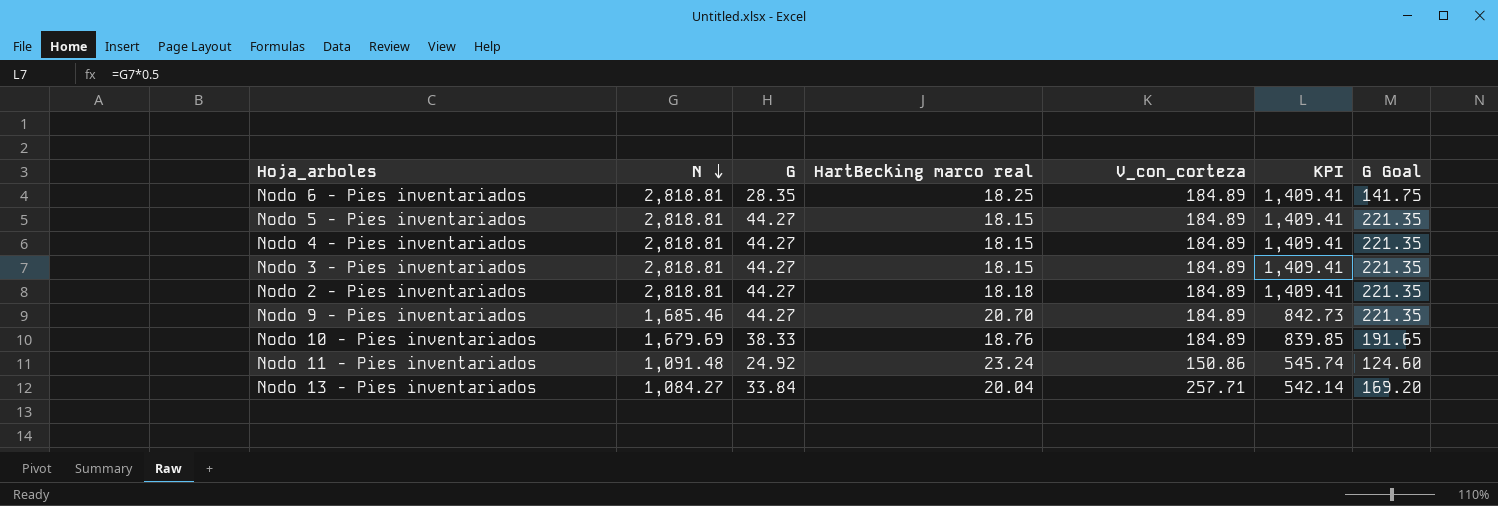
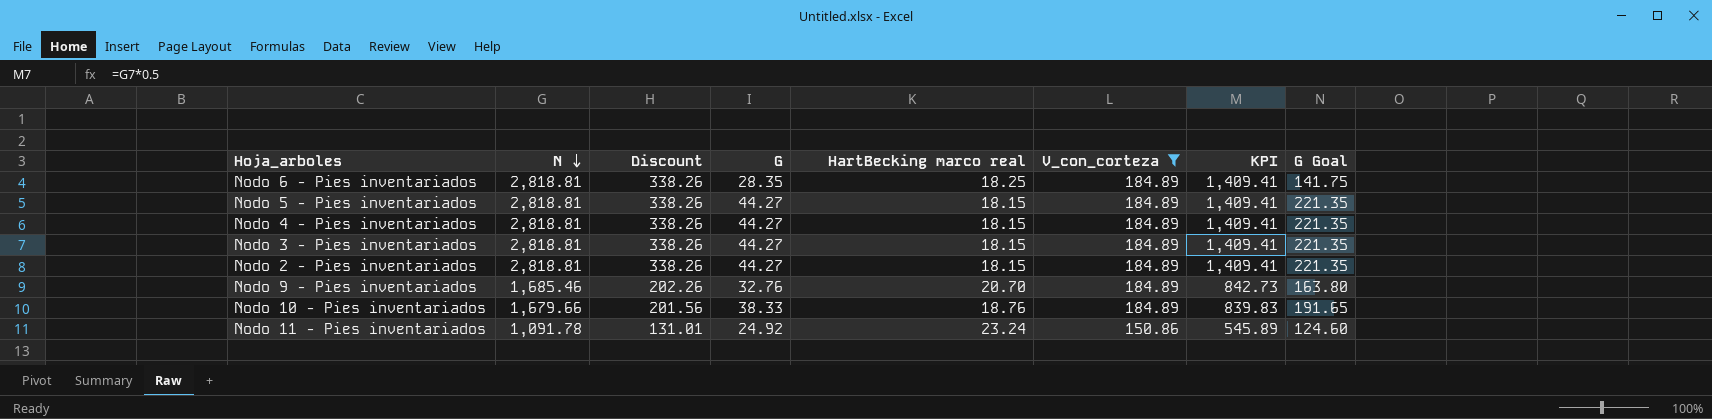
filter: none -> V_con_corteza != 257.71
column Discount | formula: none -> [N] * 0.12
Nodo 2 - Pies inventariados | HartBecking marco real: 18.18 -> 18.15
Nodo 9 - Pies inventariados | G: 44.27 -> 32.76
Nodo 9 - Pies inventariados | G Goal: 221.35 -> 163.80
Nodo 10 - Pies inventariados | N: 1,679.69 -> 1,679.66
Nodo 10 - Pies inventariados | KPI: 839.85 -> 839.83
Nodo 11 - Pies inventariados | N: 1,091.48 -> 1,091.78
Nodo 11 - Pies inventariados | KPI: 545.74 -> 545.89

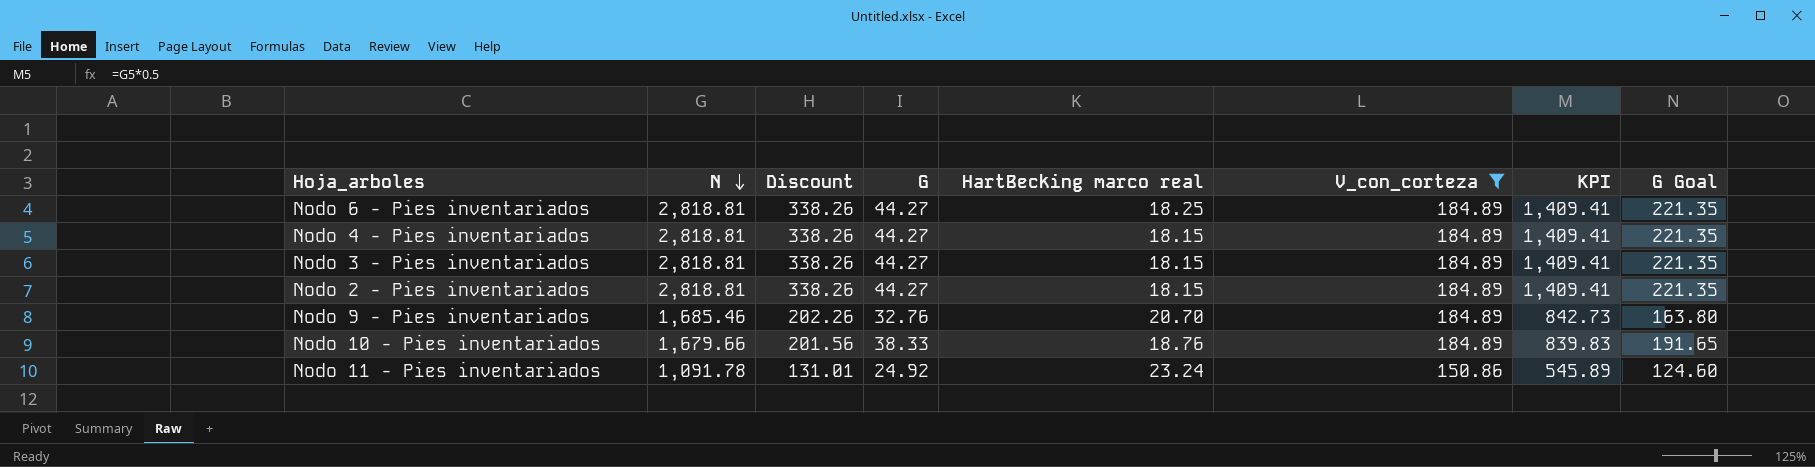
row Nodo 5 - Pies inventariados: 2,818.81 | 338.26 | 44.27 | 18.15 | 184.89 | 1,409.41 | 221.35 -> none
Nodo 6 - Pies inventariados | G: 28.35 -> 44.27
Nodo 6 - Pies inventariados | G Goal: 141.75 -> 221.35

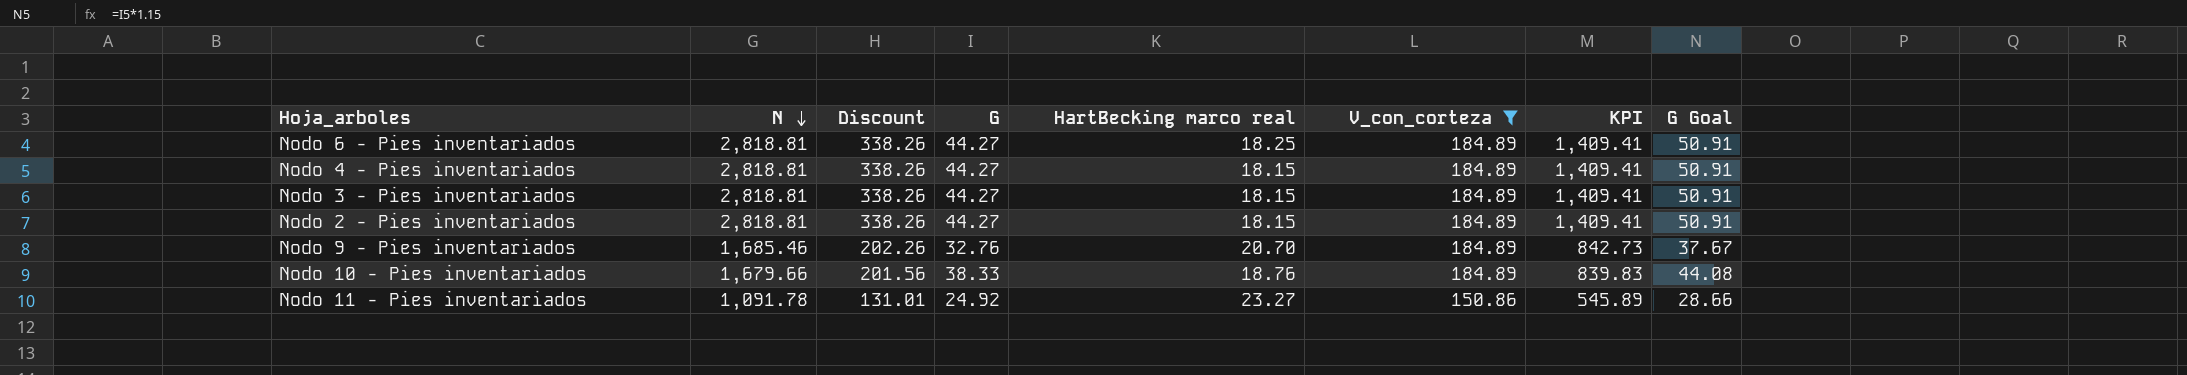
column G Goal | formula: [G] * 5 -> [G] * 1.15
Nodo 11 - Pies inventariados | HartBecking marco real: 23.24 -> 23.27

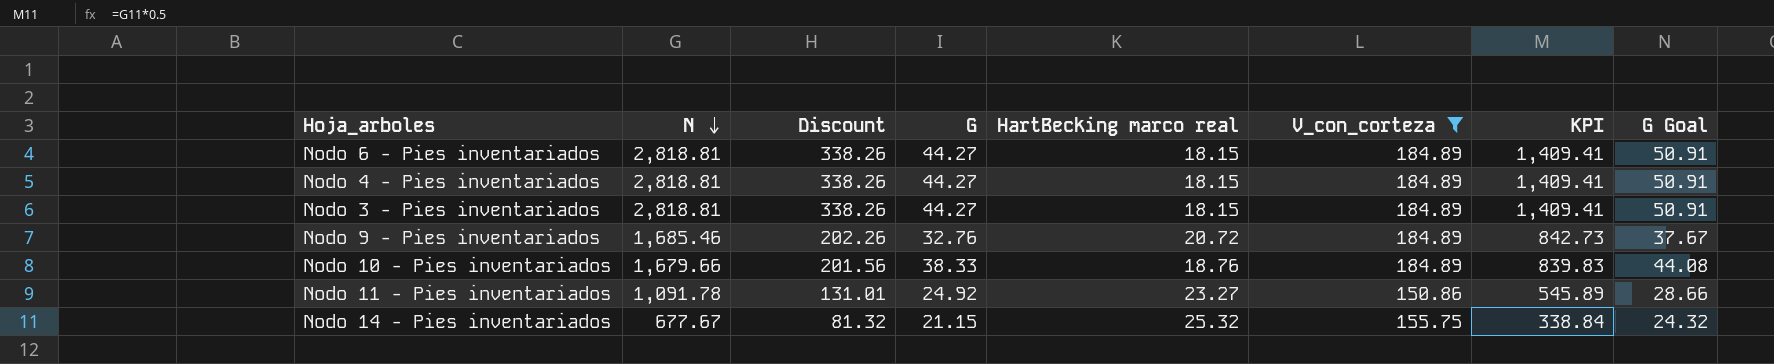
row Nodo 2 - Pies inventariados: 2,818.81 | 338.26 | 44.27 | 18.15 | 184.89 | 1,409.41 | 50.91 -> none
Nodo 6 - Pies inventariados | HartBecking marco real: 18.25 -> 18.15
Nodo 9 - Pies inventariados | HartBecking marco real: 20.70 -> 20.72
row Nodo 14 - Pies inventariados: none -> 677.67 | 81.32 | 21.15 | 25.32 | 155.75 | 338.84 | 24.32

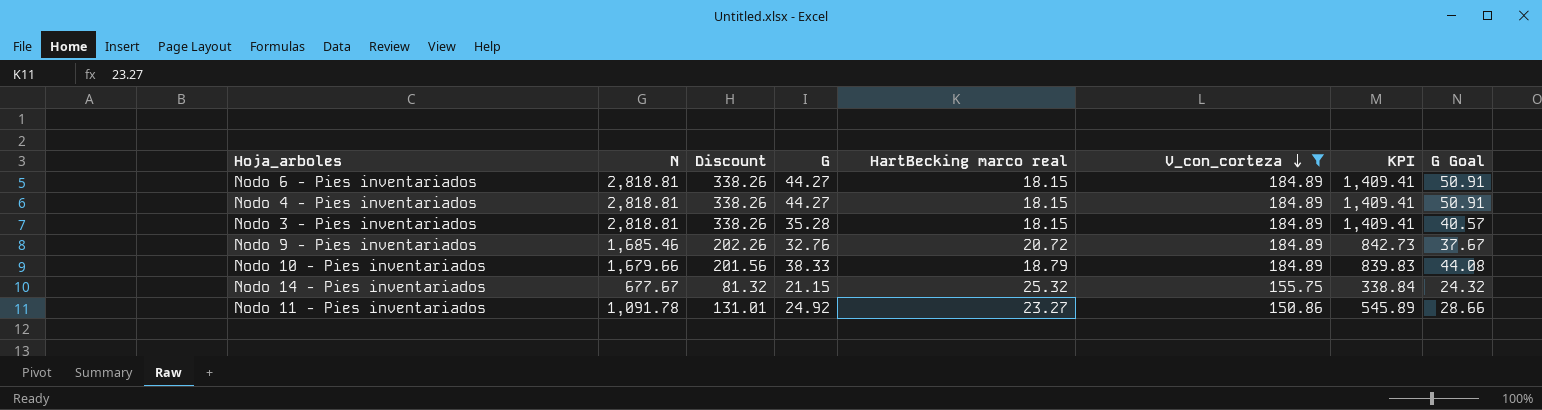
row order: N descending -> V_con_corteza descending
Nodo 3 - Pies inventariados | G: 44.27 -> 35.28
Nodo 3 - Pies inventariados | G Goal: 50.91 -> 40.57
Nodo 10 - Pies inventariados | HartBecking marco real: 18.76 -> 18.79

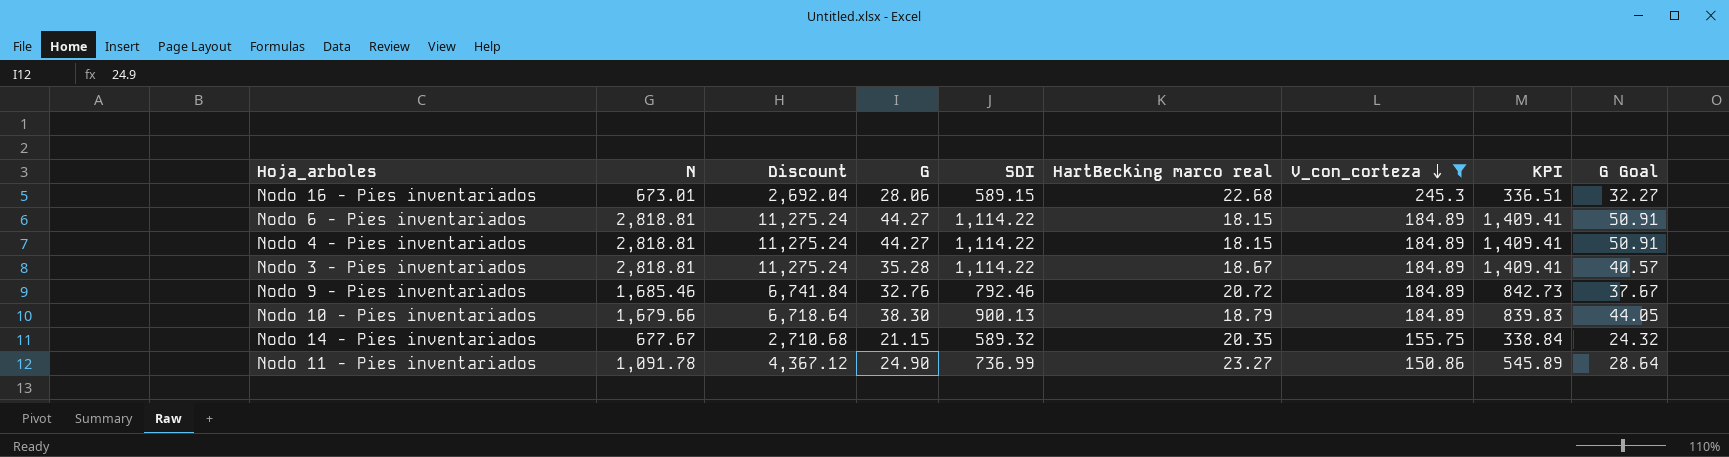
column Discount | formula: [N] * 0.12 -> [N] * 4
column SDI | position: none -> 5
row Nodo 16 - Pies inventariados: none -> 673.01 | 2,692.04 | 28.06 | 589.15 | 22.68 | 245.3 | 336.51 | 32.27
Nodo 3 - Pies inventariados | HartBecking marco real: 18.15 -> 18.67
Nodo 10 - Pies inventariados | G: 38.33 -> 38.30
Nodo 10 - Pies inventariados | G Goal: 44.08 -> 44.05
Nodo 14 - Pies inventariados | HartBecking marco real: 25.32 -> 20.35
Nodo 11 - Pies inventariados | G: 24.92 -> 24.90
Nodo 11 - Pies inventariados | G Goal: 28.66 -> 28.64

